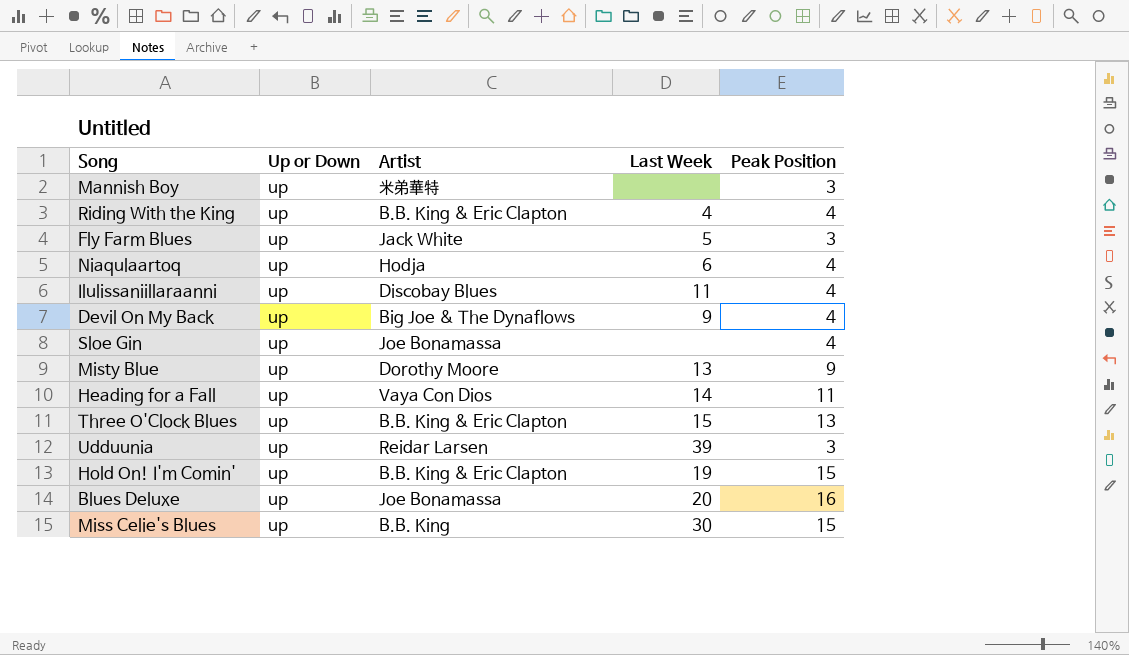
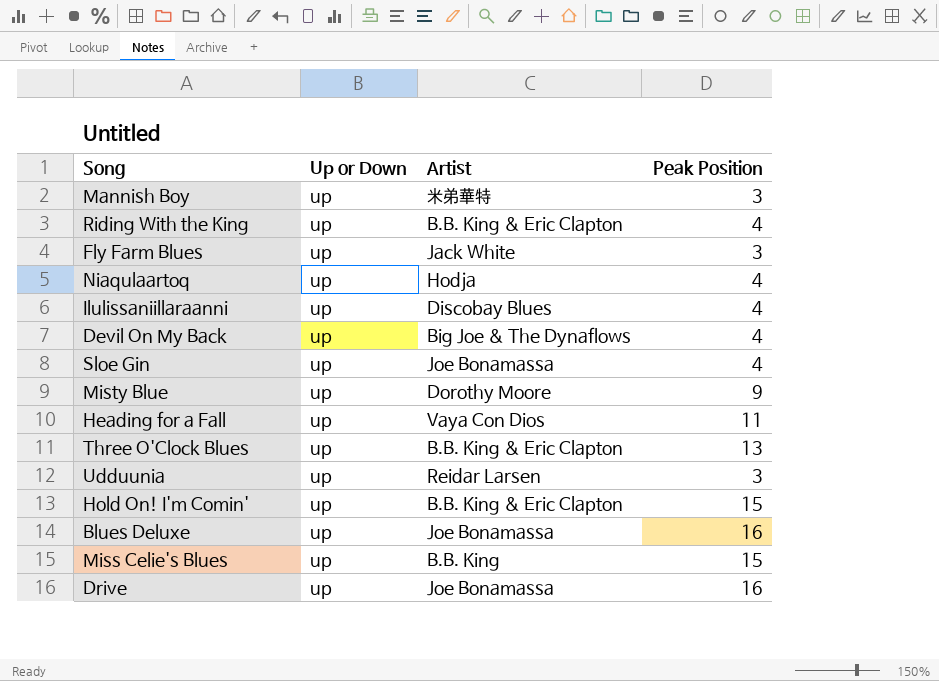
column Last Week | position: 4 -> none
row Drive: none -> up | Joe Bonamassa | 16

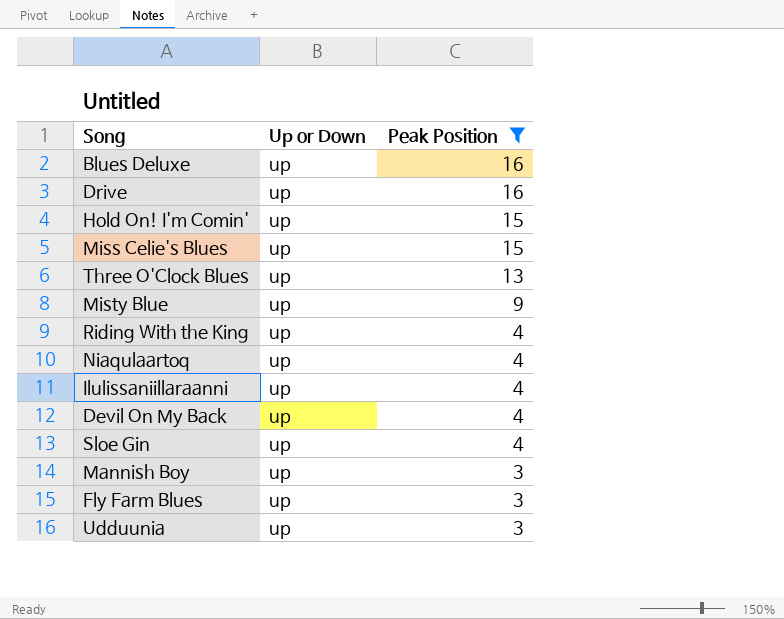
filter: none -> Peak Position != 11
row order: none -> Peak Position descending
column Artist | position: 3 -> none

